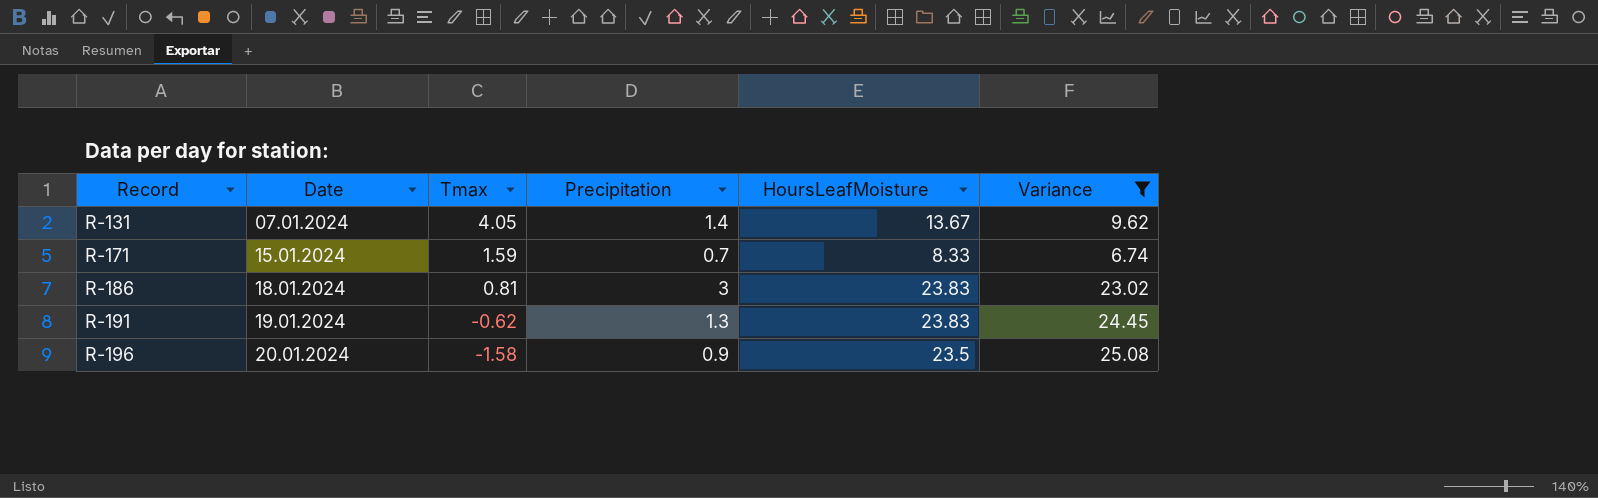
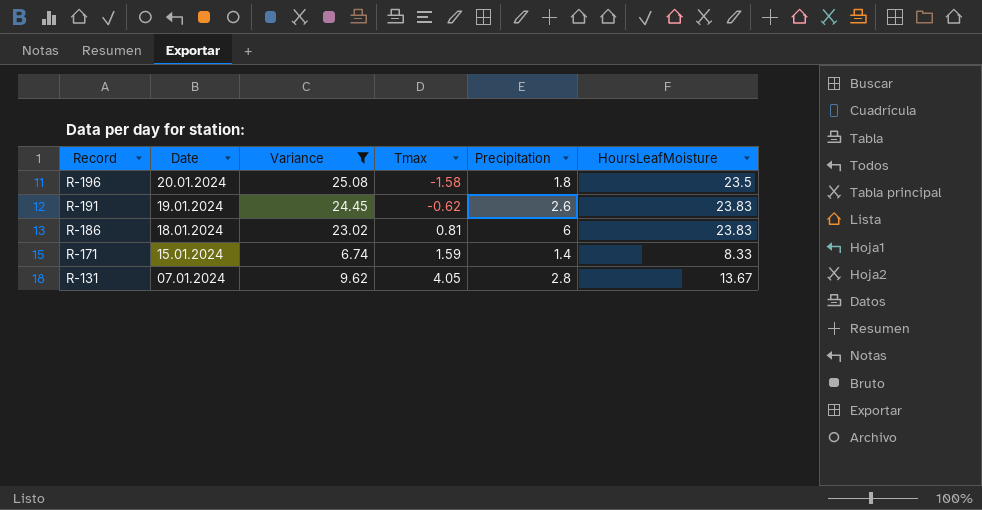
row order: Record ascending -> Record descending
column Variance | position: 6 -> 3
R-196 | Precipitation: 0.9 -> 1.8
R-191 | Precipitation: 1.3 -> 2.6
R-186 | Precipitation: 3 -> 6
R-171 | Precipitation: 0.7 -> 1.4
R-131 | Precipitation: 1.4 -> 2.8

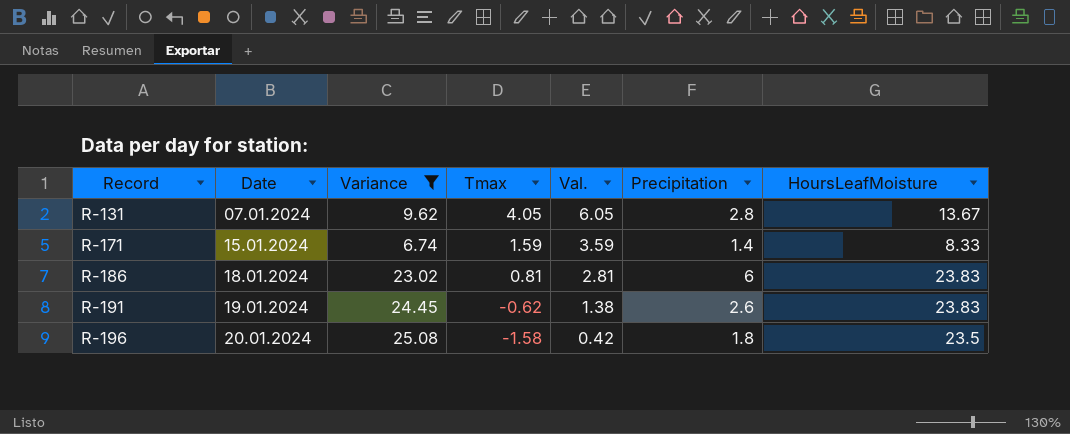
row order: Record descending -> Record ascending
column Val. | formula: none -> [Tmax] + 2

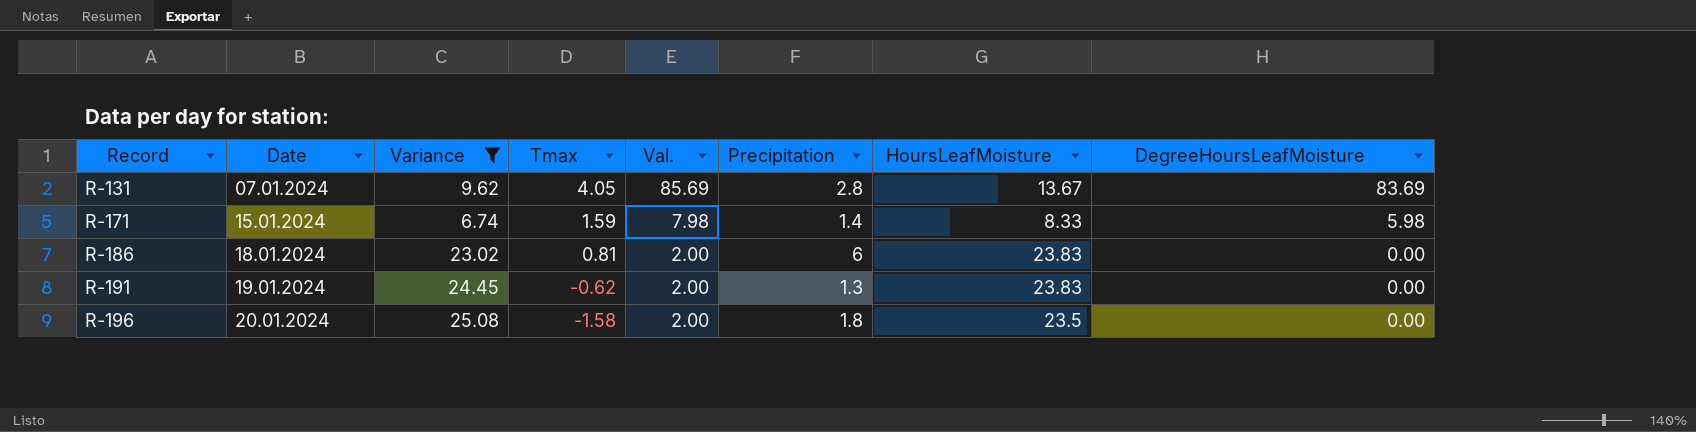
column Val. | formula: [Tmax] + 2 -> [DegreeHoursLeafMoisture] + 2
column DegreeHoursLeafMoisture | position: none -> 8
R-191 | Precipitation: 2.6 -> 1.3

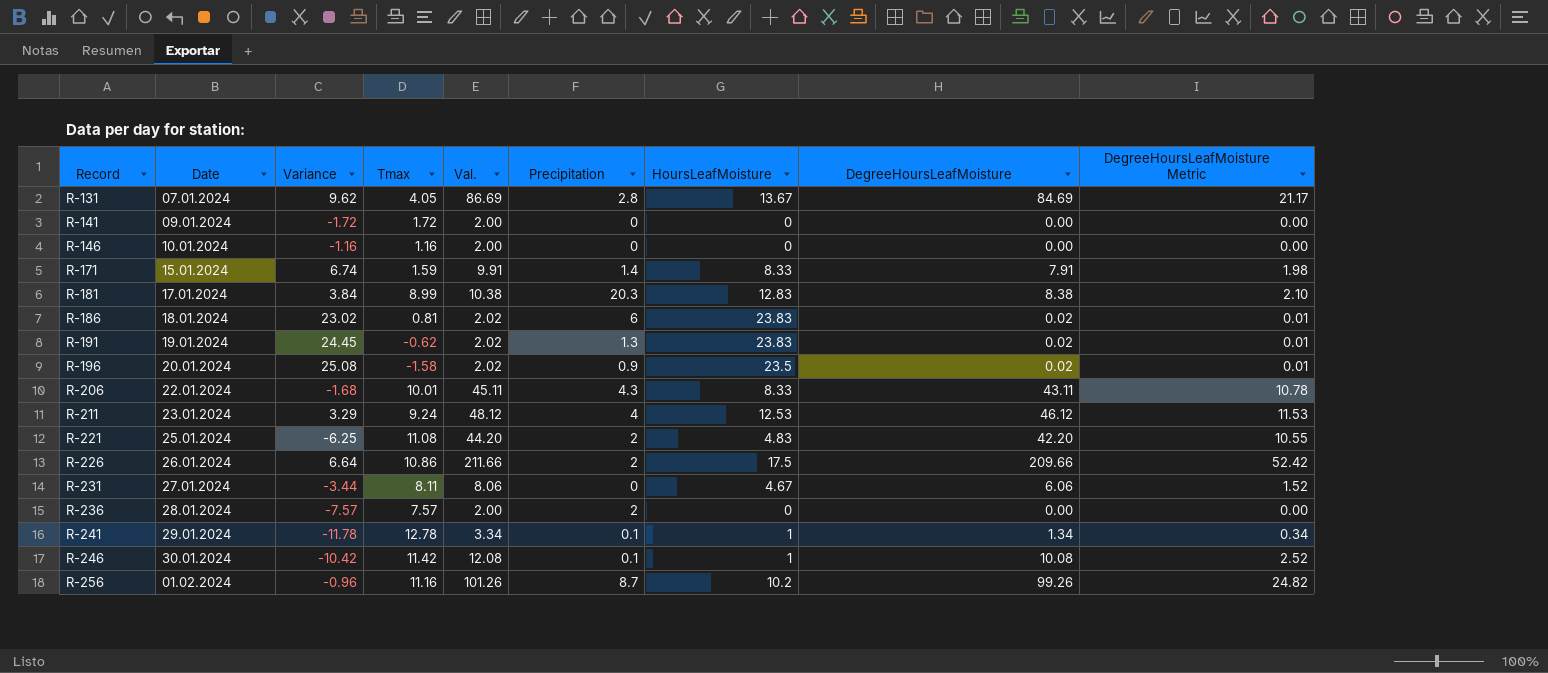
filter: Variance >= 6.74 -> none
column DegreeHoursLeafMoisture Metric | formula: none -> [DegreeHoursLeafMoisture] * 0.25
R-131 | Val.: 85.69 -> 86.69
R-131 | DegreeHoursLeafMoisture: 83.69 -> 84.69
R-171 | Val.: 7.98 -> 9.91
R-171 | DegreeHoursLeafMoisture: 5.98 -> 7.91
R-186 | Val.: 2.00 -> 2.02
R-186 | DegreeHoursLeafMoisture: 0.00 -> 0.02
R-191 | Val.: 2.00 -> 2.02
R-191 | DegreeHoursLeafMoisture: 0.00 -> 0.02
R-196 | Val.: 2.00 -> 2.02
R-196 | Precipitation: 1.8 -> 0.9
R-196 | DegreeHoursLeafMoisture: 0.00 -> 0.02

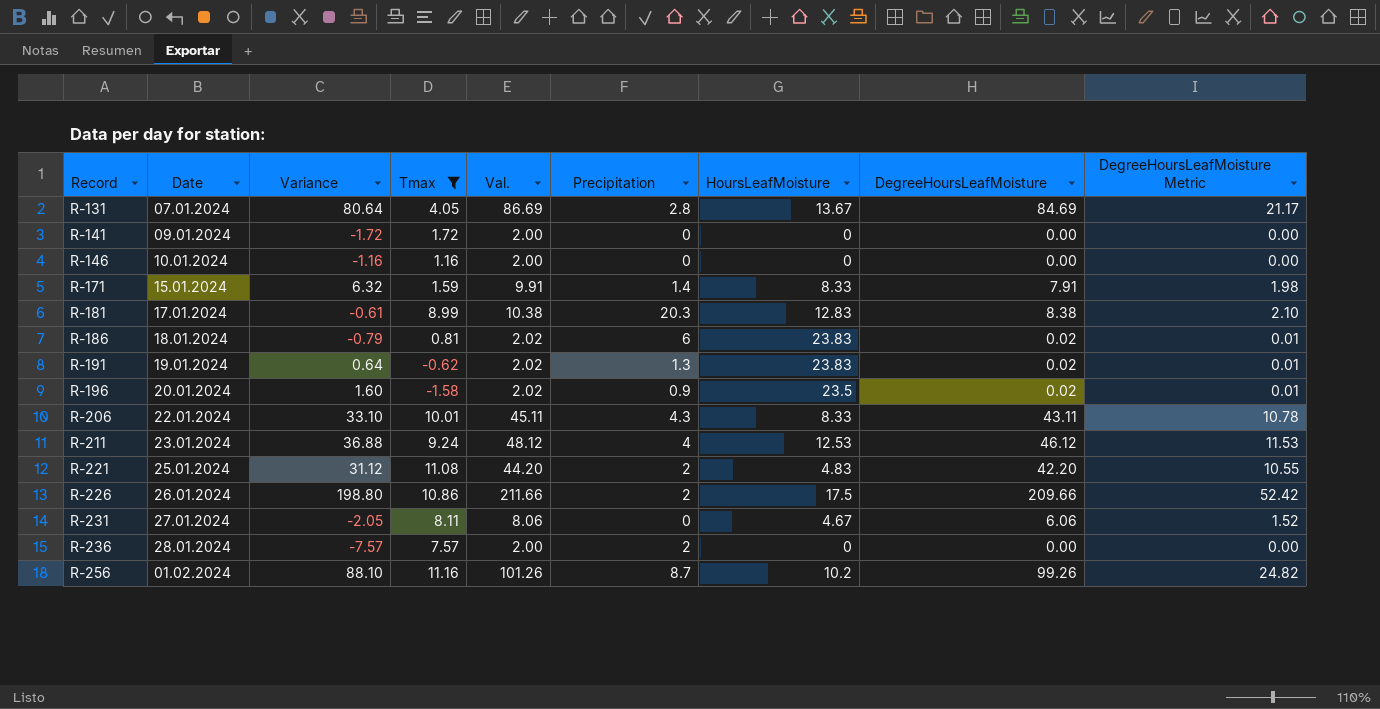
filter: none -> Tmax <= 11.16
column Variance | formula: [HoursLeafMoisture] - [Tmax] -> [DegreeHoursLeafMoisture] - [Tmax]

